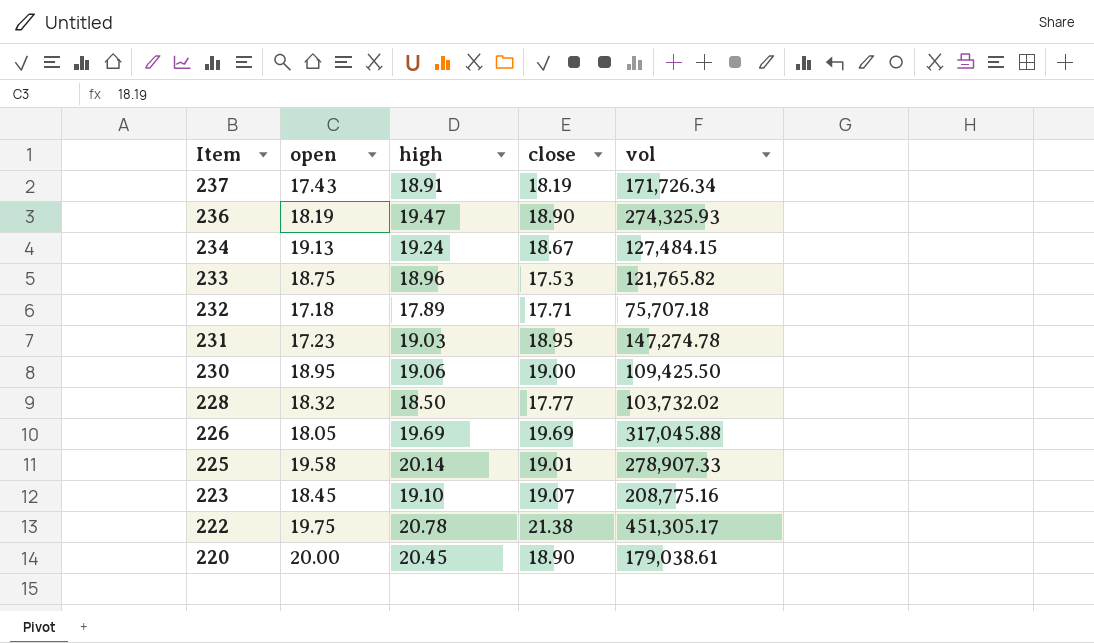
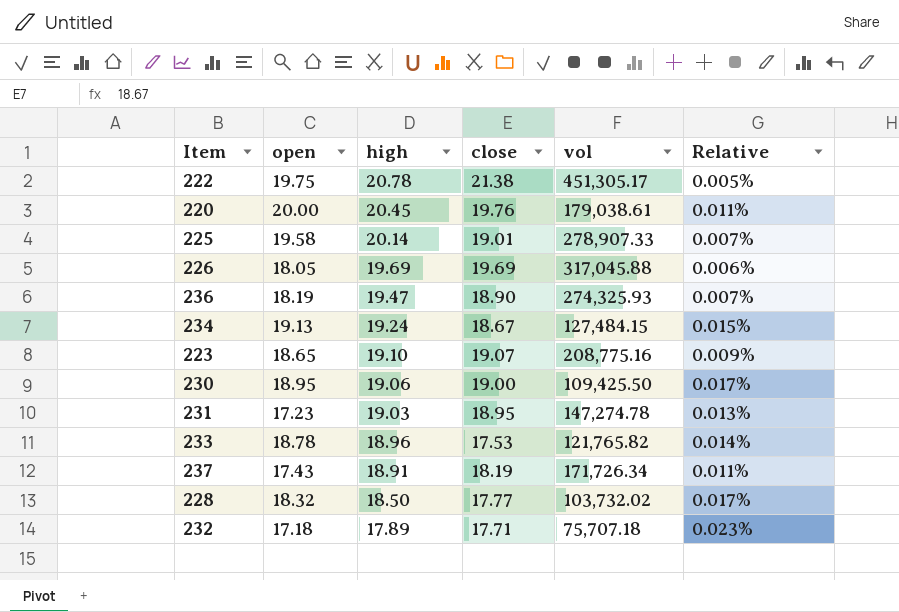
row order: Item descending -> high descending
column Relative | formula: none -> [close] / [vol]
220 | close: 18.90 -> 19.76
223 | open: 18.45 -> 18.65
233 | open: 18.75 -> 18.78

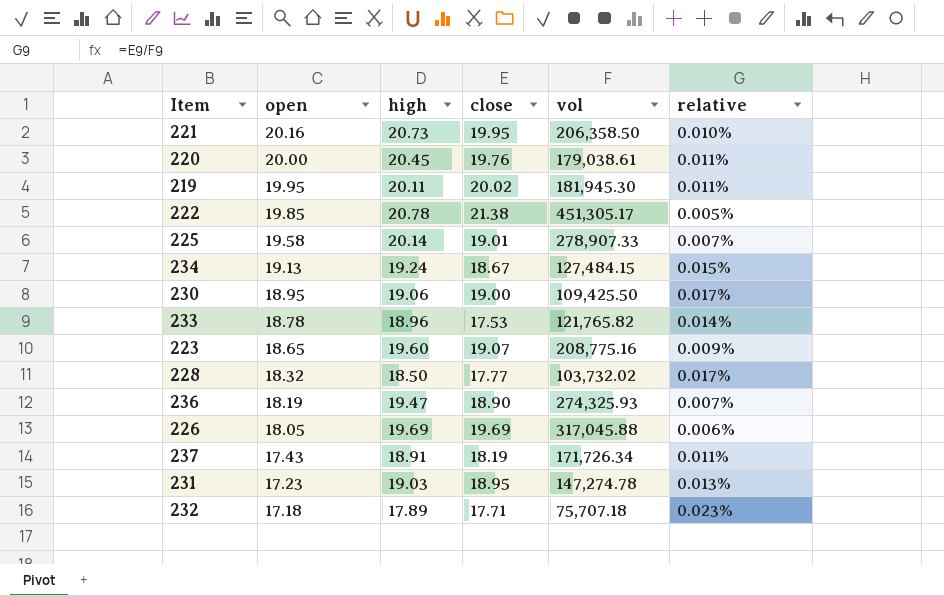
row order: high descending -> open descending
column name: Relative -> relative
row 221: none -> 20.16 | 20.73 | 19.95 | 206,358.50 | 0.010%
row 219: none -> 19.95 | 20.11 | 20.02 | 181,945.30 | 0.011%
222 | open: 19.75 -> 19.85
223 | high: 19.10 -> 19.60

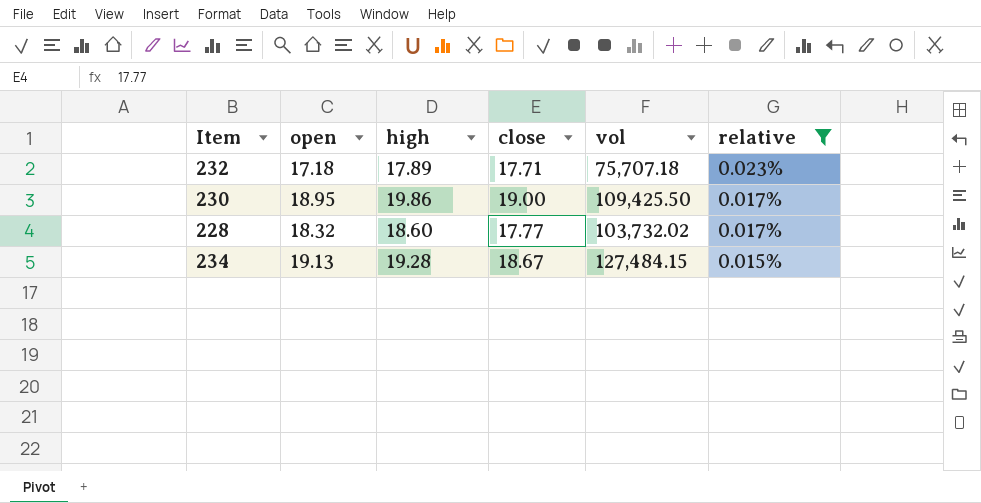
filter: none -> relative >= 0.015%
row order: open descending -> relative descending
230 | high: 19.06 -> 19.86
228 | high: 18.50 -> 18.60
234 | high: 19.24 -> 19.28

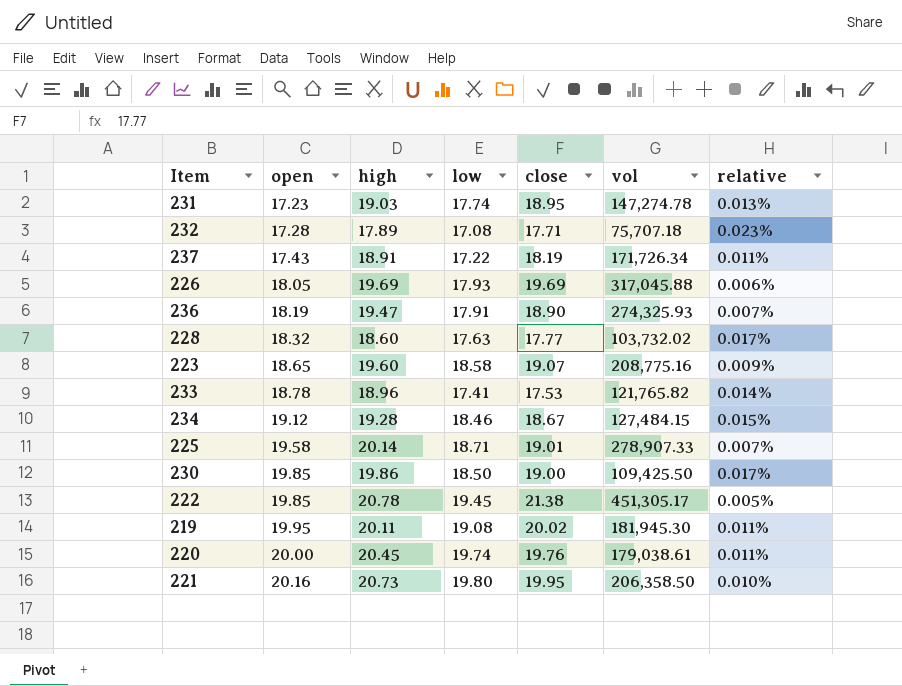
filter: relative >= 0.015% -> none
row order: relative descending -> open ascending
column low | position: none -> 4
232 | open: 17.18 -> 17.28
234 | open: 19.13 -> 19.12
230 | open: 18.95 -> 19.85

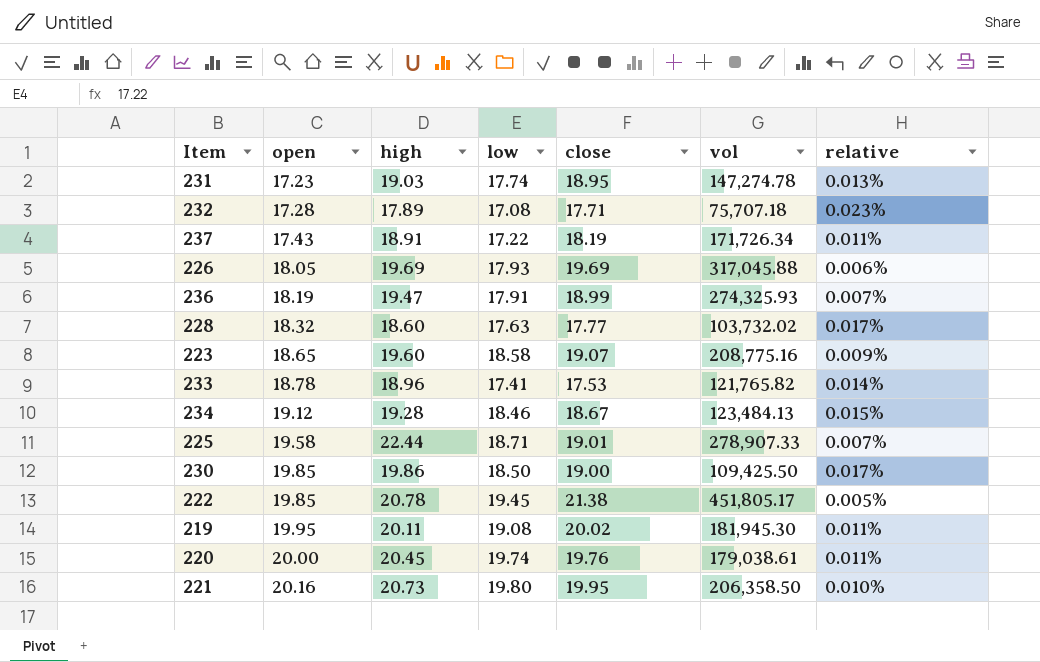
236 | close: 18.90 -> 18.99
234 | vol: 127,484.15 -> 123,484.13
225 | high: 20.14 -> 22.44
222 | vol: 451,305.17 -> 451,805.17

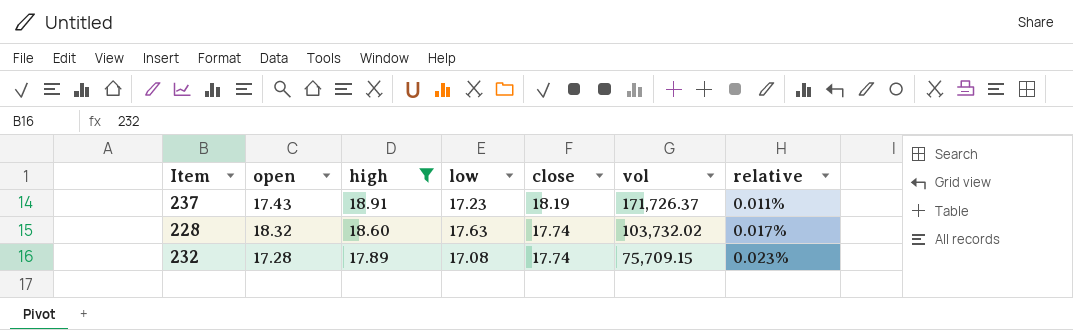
filter: none -> high <= 18.91
row order: open ascending -> high descending
237 | low: 17.22 -> 17.23
237 | vol: 171,726.34 -> 171,726.37
228 | close: 17.77 -> 17.74
232 | close: 17.71 -> 17.74
232 | vol: 75,707.18 -> 75,709.15

